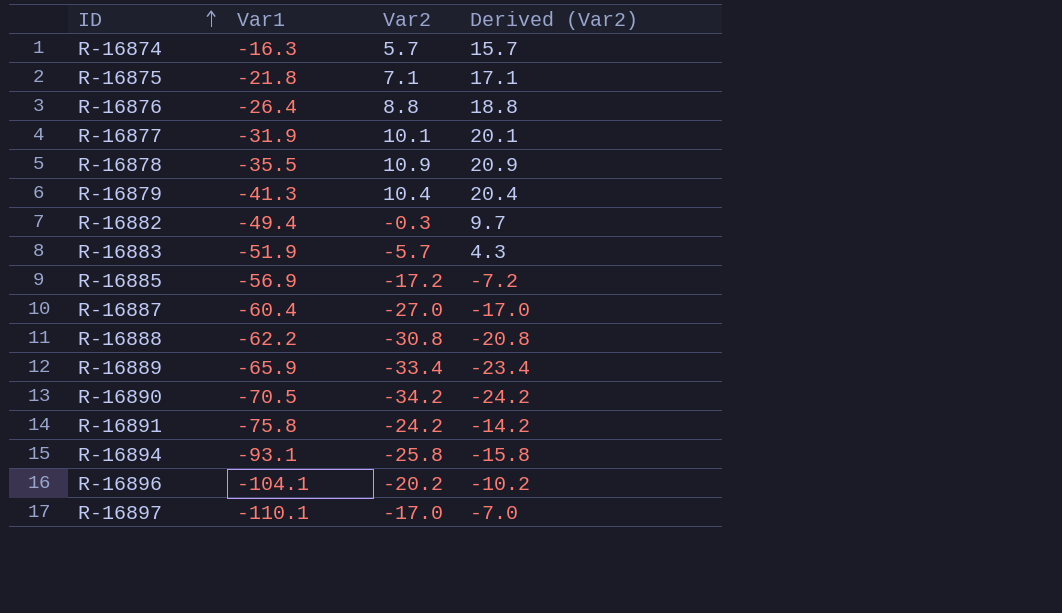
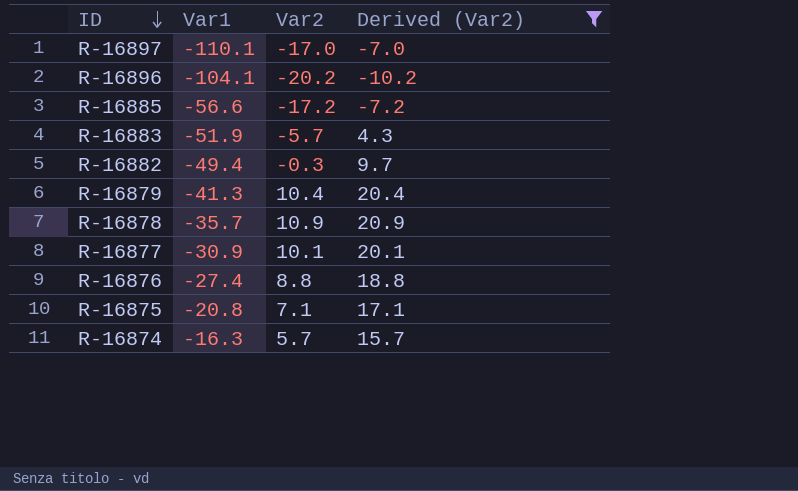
filter: none -> Derived (Var2) >= -10.2
row order: ID ascending -> ID descending
R-16885 | Var1: -56.9 -> -56.6
R-16878 | Var1: -35.5 -> -35.7
R-16877 | Var1: -31.9 -> -30.9
R-16876 | Var1: -26.4 -> -27.4
R-16875 | Var1: -21.8 -> -20.8

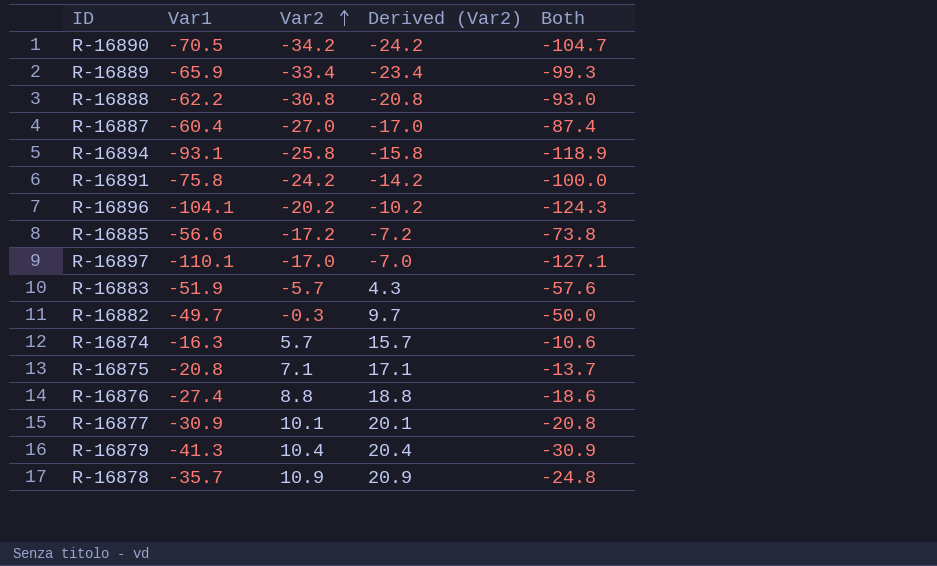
filter: Derived (Var2) >= -10.2 -> none
row order: ID descending -> Var2 ascending
column Both | formula: none -> [Var1] + [Var2]
R-16882 | Var1: -49.4 -> -49.7

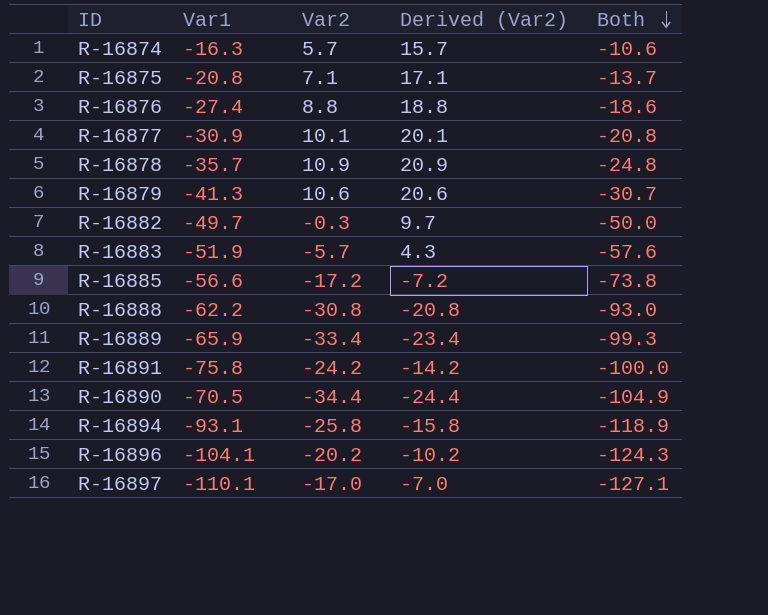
row order: Var2 ascending -> Both descending
row R-16887: -60.4 | -27.0 | -17.0 | -87.4 -> none
R-16879 | Var2: 10.4 -> 10.6
R-16879 | Derived (Var2): 20.4 -> 20.6
R-16879 | Both: -30.9 -> -30.7
R-16890 | Var2: -34.2 -> -34.4
R-16890 | Derived (Var2): -24.2 -> -24.4
R-16890 | Both: -104.7 -> -104.9

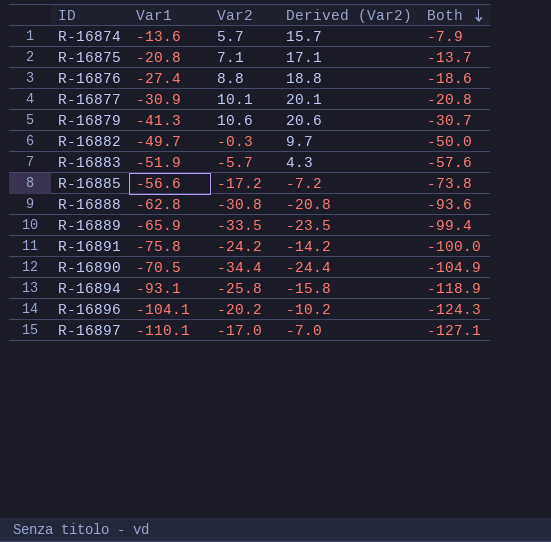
row R-16878: -35.7 | 10.9 | 20.9 | -24.8 -> none
R-16874 | Var1: -16.3 -> -13.6
R-16874 | Both: -10.6 -> -7.9
R-16888 | Var1: -62.2 -> -62.8
R-16888 | Both: -93.0 -> -93.6
R-16889 | Var2: -33.4 -> -33.5
R-16889 | Derived (Var2): -23.4 -> -23.5
R-16889 | Both: -99.3 -> -99.4

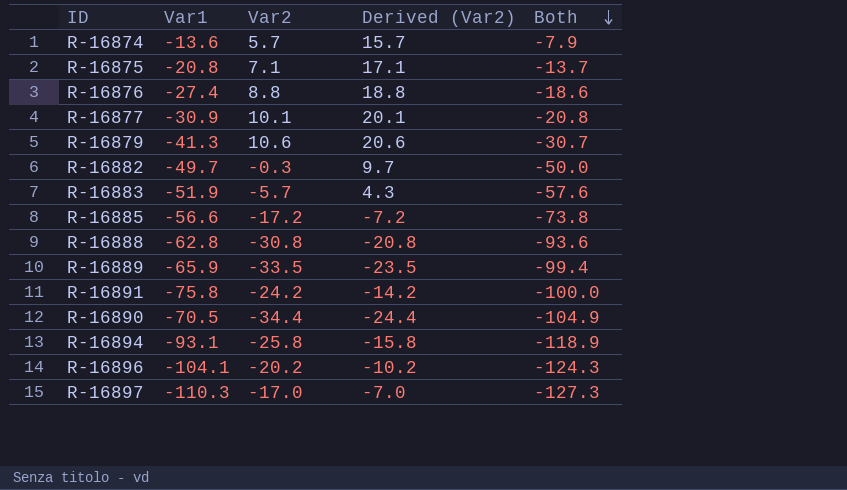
R-16897 | Var1: -110.1 -> -110.3
R-16897 | Both: -127.1 -> -127.3

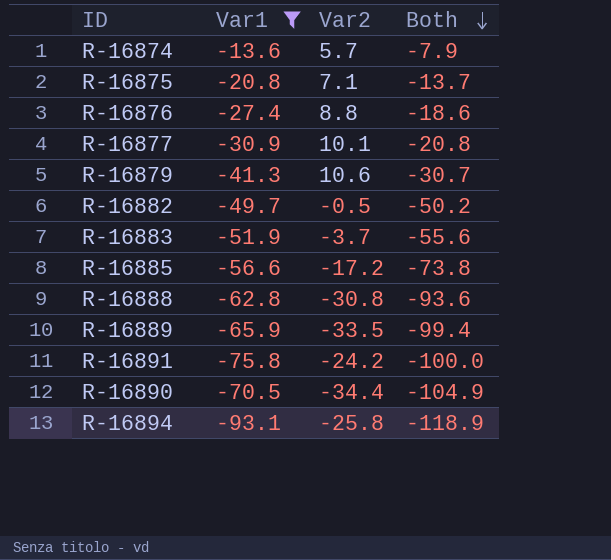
filter: none -> Var1 >= -93.1
column Derived (Var2) | formula: [Var2] + 10 -> none
R-16882 | Var2: -0.3 -> -0.5
R-16882 | Both: -50.0 -> -50.2
R-16883 | Var2: -5.7 -> -3.7
R-16883 | Both: -57.6 -> -55.6

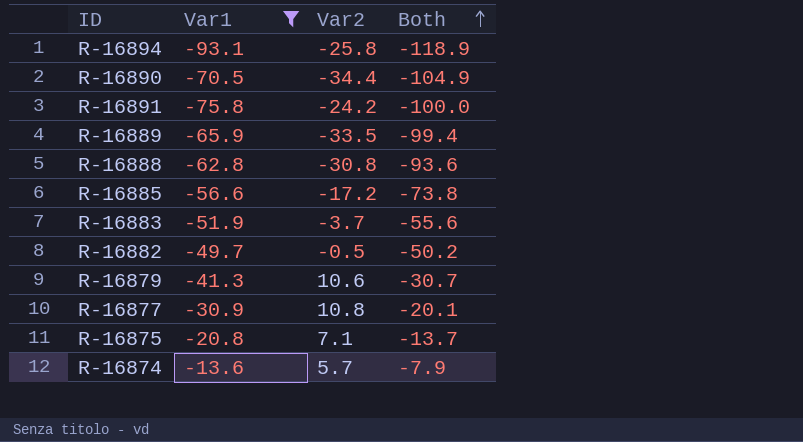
row order: Both descending -> Both ascending
row R-16876: -27.4 | 8.8 | -18.6 -> none
R-16877 | Var2: 10.1 -> 10.8
R-16877 | Both: -20.8 -> -20.1

